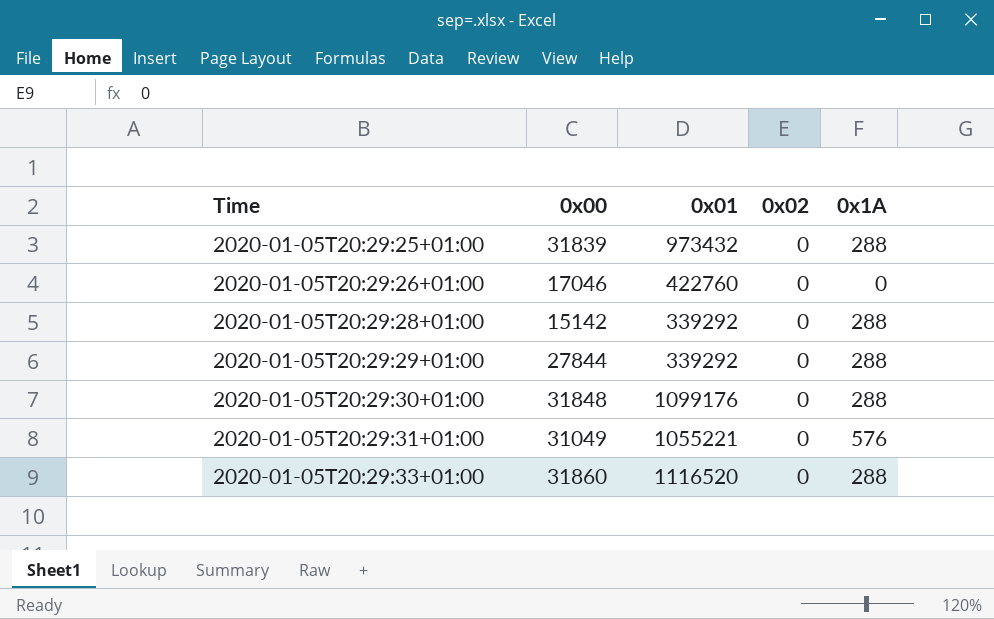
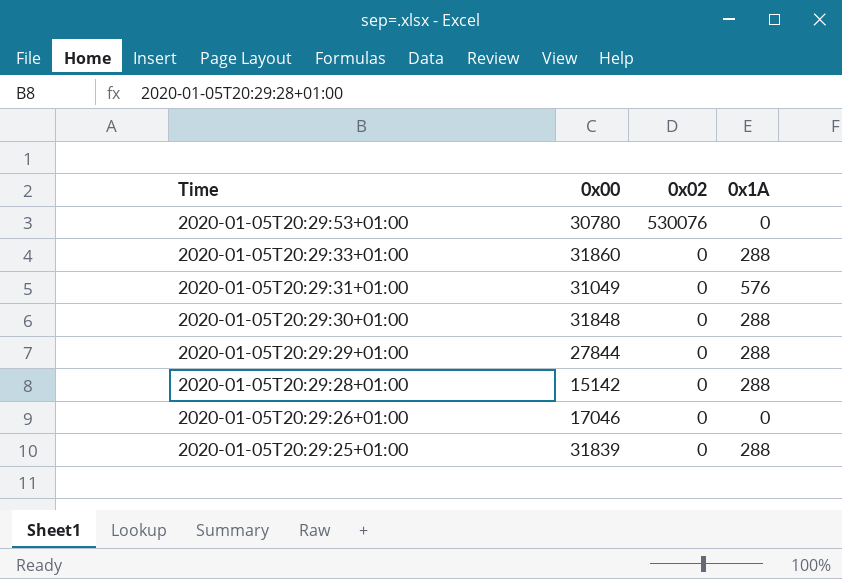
row order: Time ascending -> Time descending
column 0x01 | position: 3 -> none
row 2020-01-05T20:29:53+01:00: none -> 30780 | 530076 | 0

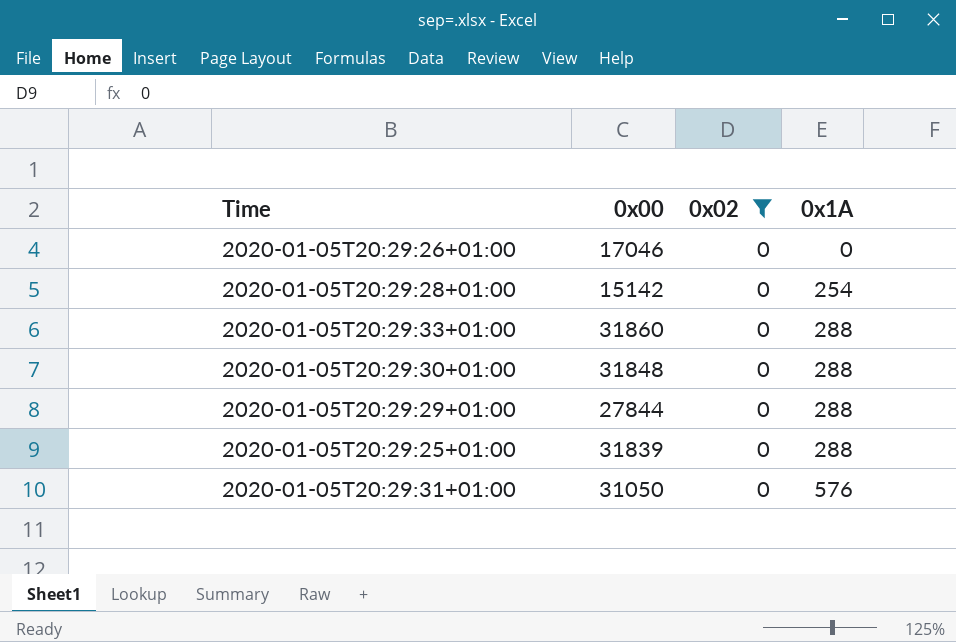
filter: none -> 0x02 = 0
row order: Time descending -> 0x1A ascending
2020-01-05T20:29:28+01:00 | 0x1A: 288 -> 254
2020-01-05T20:29:31+01:00 | 0x00: 31049 -> 31050

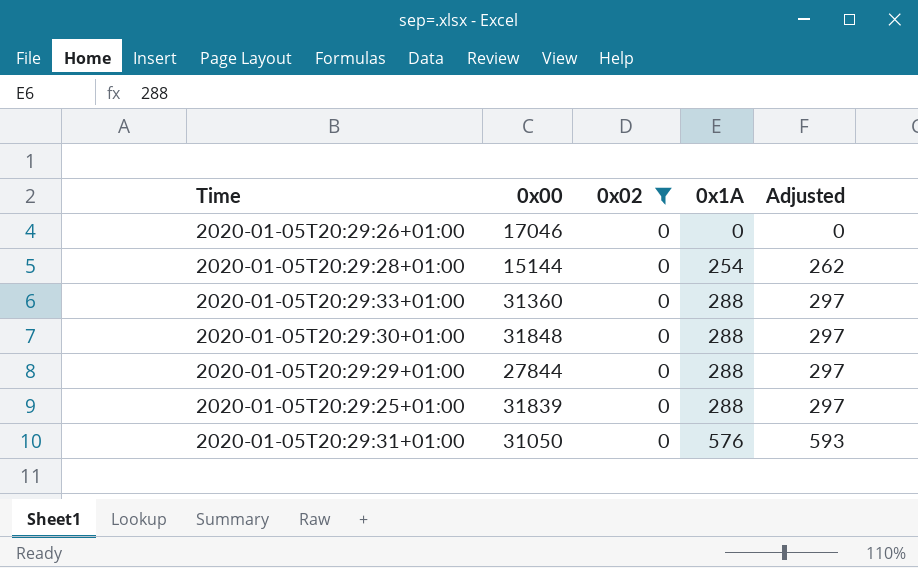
column Adjusted | formula: none -> [0x1A] * 1.03
2020-01-05T20:29:28+01:00 | 0x00: 15142 -> 15144
2020-01-05T20:29:33+01:00 | 0x00: 31860 -> 31360

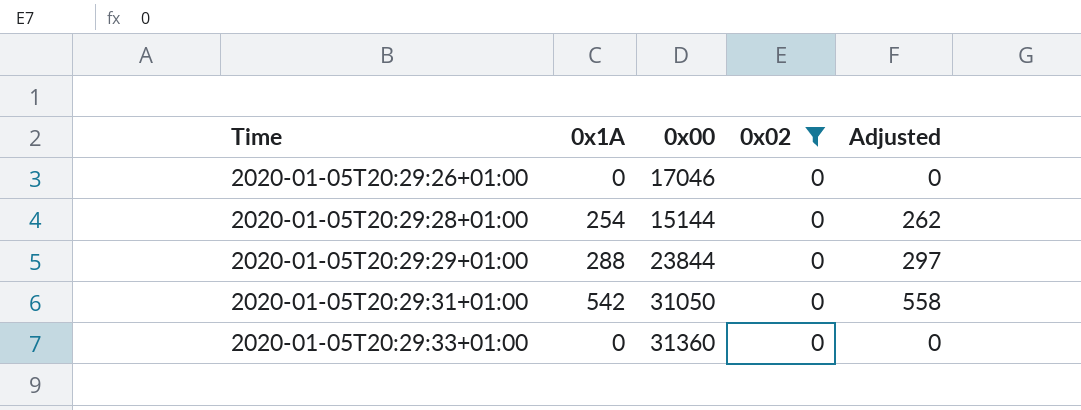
row order: 0x1A ascending -> Time ascending
column 0x1A | position: 4 -> 2
row 2020-01-05T20:29:30+01:00: 31848 | 0 | 288 | 297 -> none
row 2020-01-05T20:29:25+01:00: 31839 | 0 | 288 | 297 -> none
2020-01-05T20:29:29+01:00 | 0x00: 27844 -> 23844
2020-01-05T20:29:31+01:00 | 0x1A: 576 -> 542
2020-01-05T20:29:31+01:00 | Adjusted: 593 -> 558
2020-01-05T20:29:33+01:00 | 0x1A: 288 -> 0
2020-01-05T20:29:33+01:00 | Adjusted: 297 -> 0

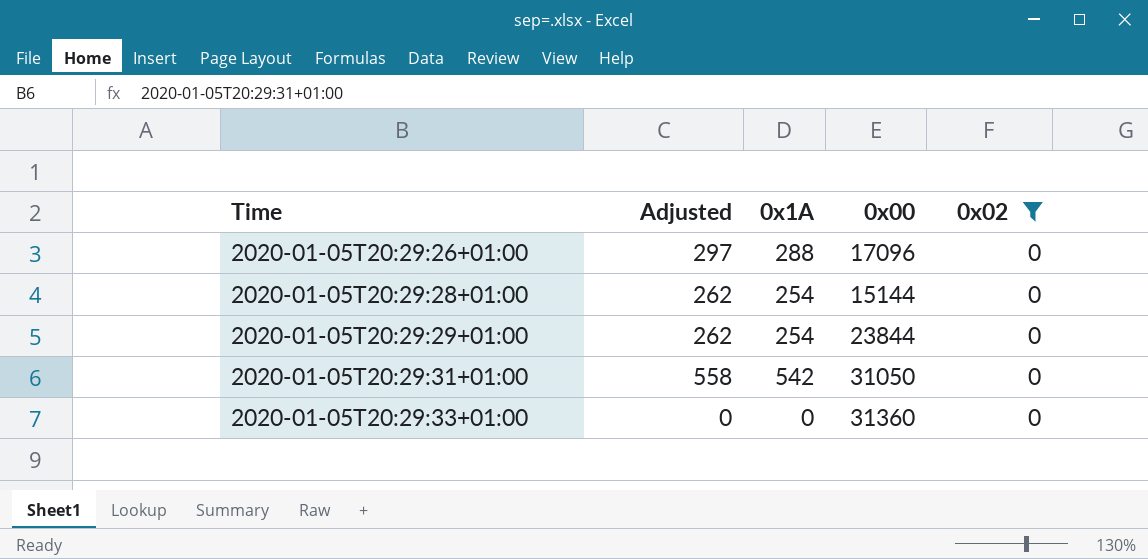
column Adjusted | position: 5 -> 2
2020-01-05T20:29:26+01:00 | Adjusted: 0 -> 297
2020-01-05T20:29:26+01:00 | 0x1A: 0 -> 288
2020-01-05T20:29:26+01:00 | 0x00: 17046 -> 17096
2020-01-05T20:29:29+01:00 | Adjusted: 297 -> 262
2020-01-05T20:29:29+01:00 | 0x1A: 288 -> 254

